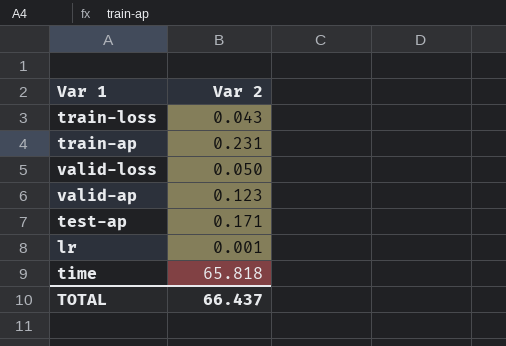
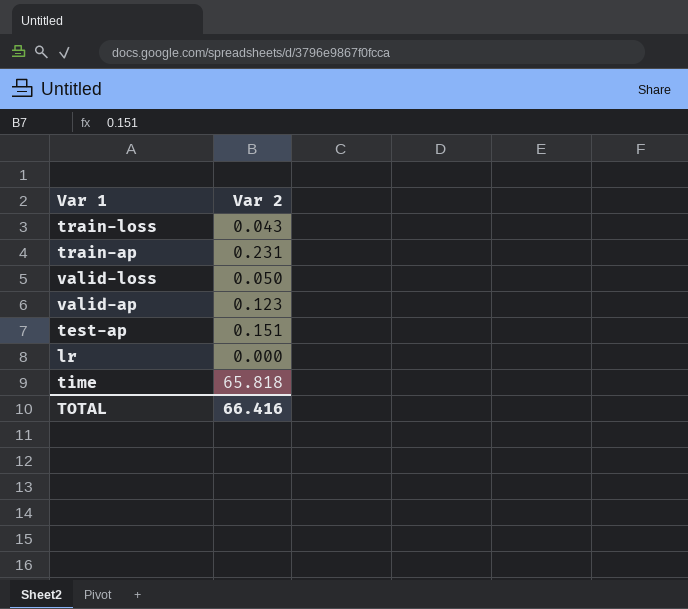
test-ap | Var 2: 0.171 -> 0.151
lr | Var 2: 0.001 -> 0.000
TOTAL | Var 2: 66.437 -> 66.416

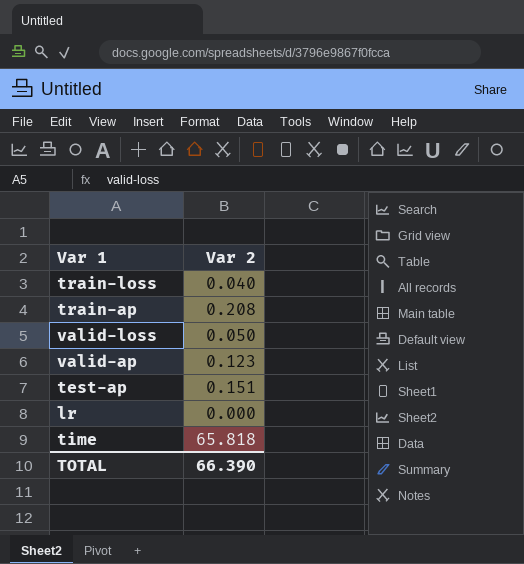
train-loss | Var 2: 0.043 -> 0.040
train-ap | Var 2: 0.231 -> 0.208
TOTAL | Var 2: 66.416 -> 66.390

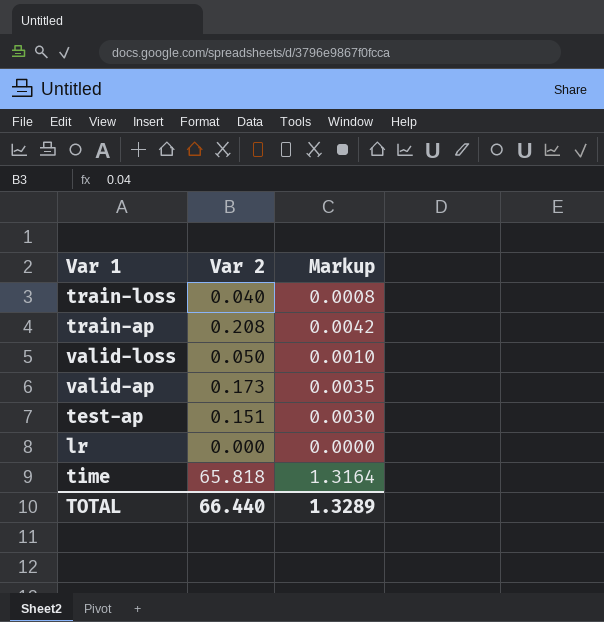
column Markup | formula: none -> [Var 2] * 0.02
valid-ap | Var 2: 0.123 -> 0.173
TOTAL | Var 2: 66.390 -> 66.440

